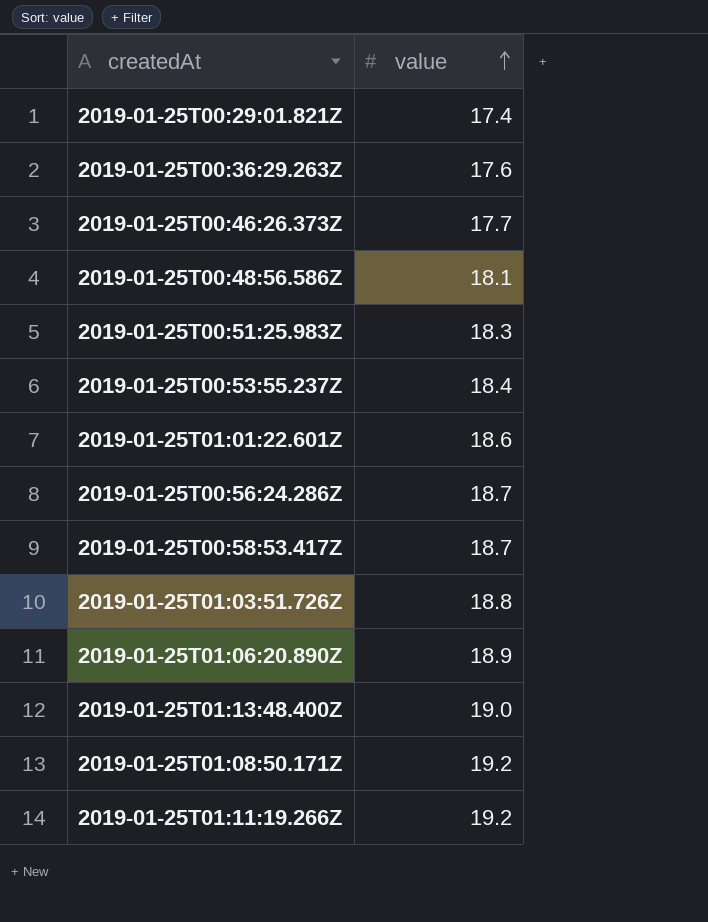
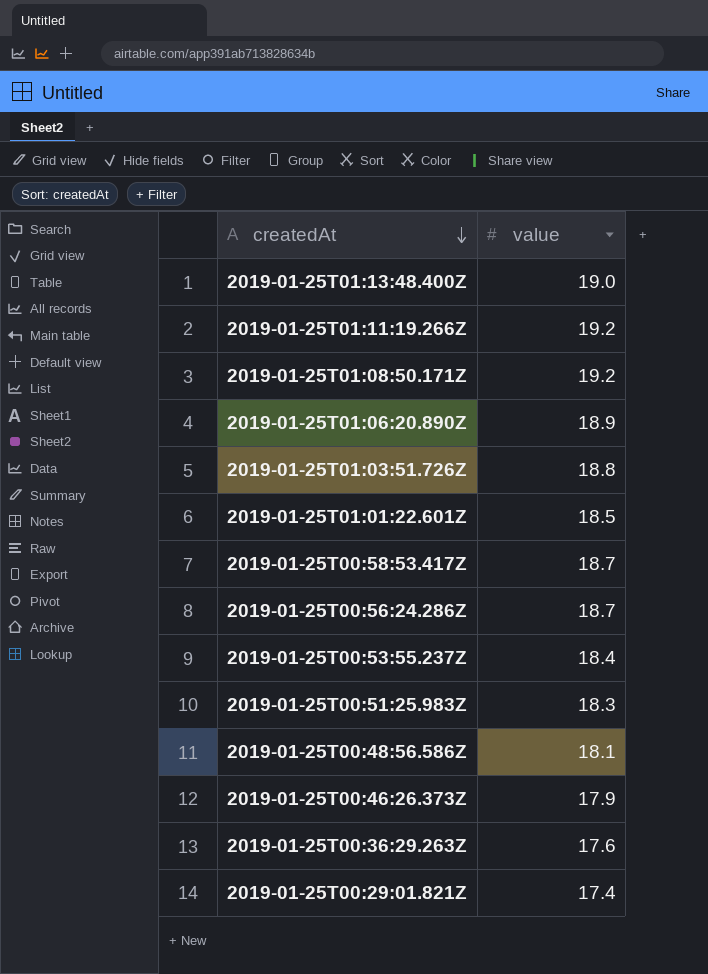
row order: value ascending -> createdAt descending
2019-01-25T01:01:22.601Z | value: 18.6 -> 18.5
2019-01-25T00:46:26.373Z | value: 17.7 -> 17.9

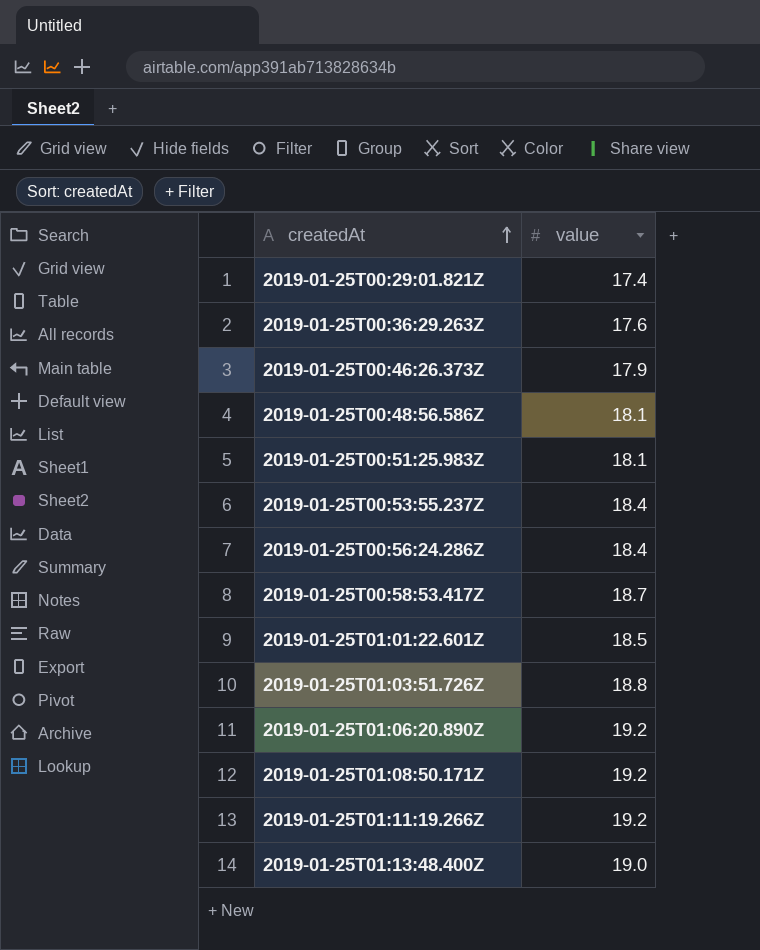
row order: createdAt descending -> createdAt ascending
2019-01-25T00:51:25.983Z | value: 18.3 -> 18.1
2019-01-25T00:56:24.286Z | value: 18.7 -> 18.4
2019-01-25T01:06:20.890Z | value: 18.9 -> 19.2

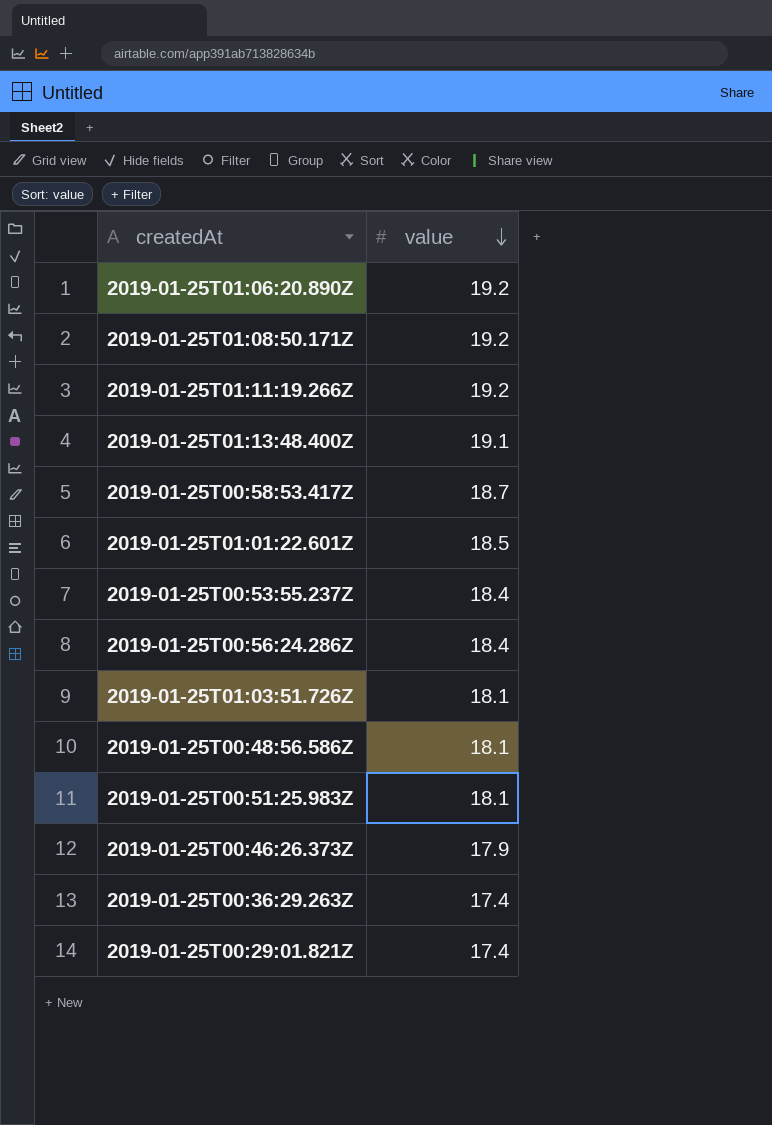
row order: createdAt ascending -> value descending
2019-01-25T01:13:48.400Z | value: 19.0 -> 19.1
2019-01-25T01:03:51.726Z | value: 18.8 -> 18.1
2019-01-25T00:36:29.263Z | value: 17.6 -> 17.4

